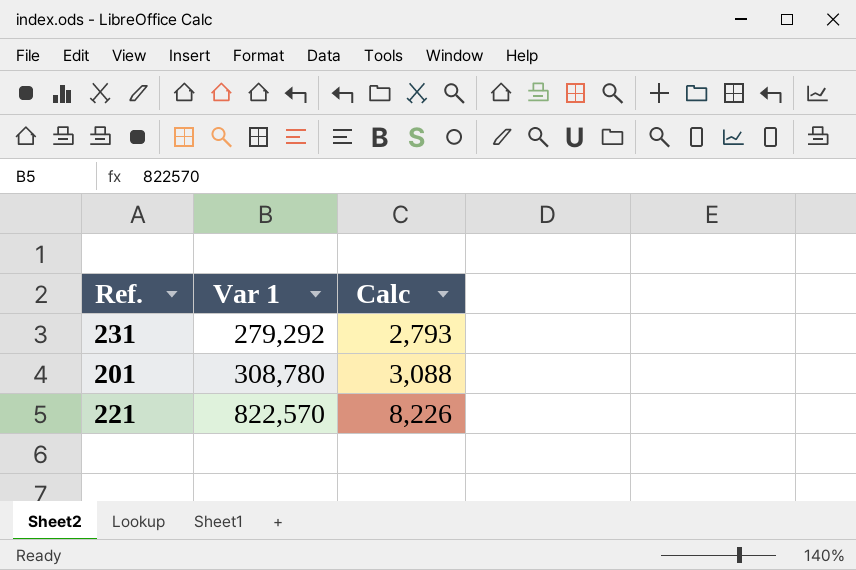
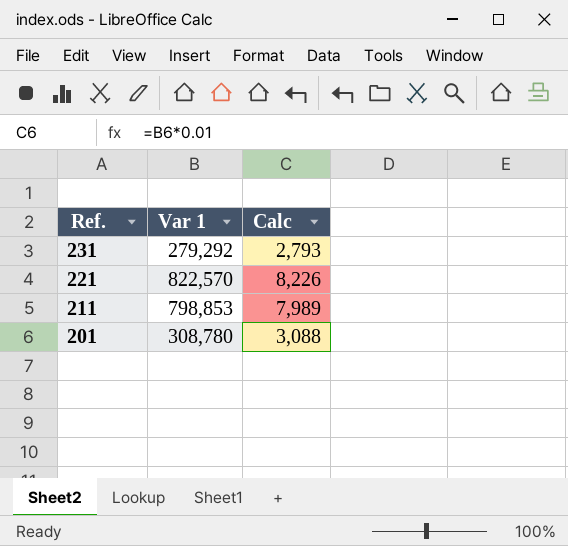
row order: Var 1 ascending -> Ref. descending
row 211: none -> 798,853 | 7,989

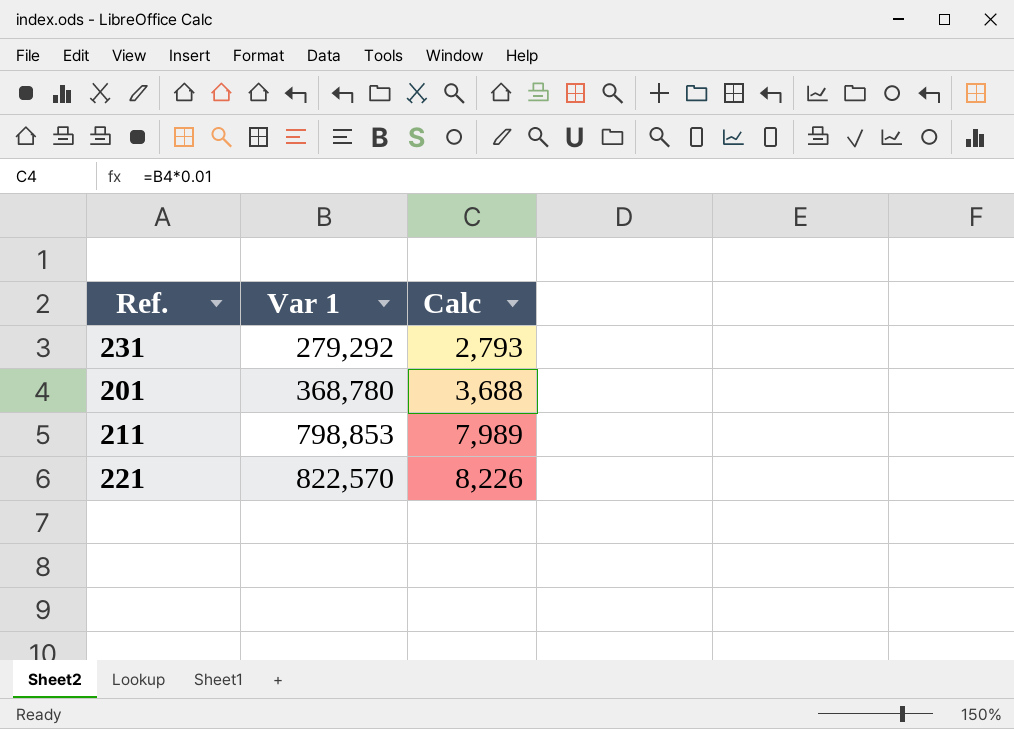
row order: Ref. descending -> Var 1 ascending
201 | Var 1: 308,780 -> 368,780
201 | Calc: 3,088 -> 3,688

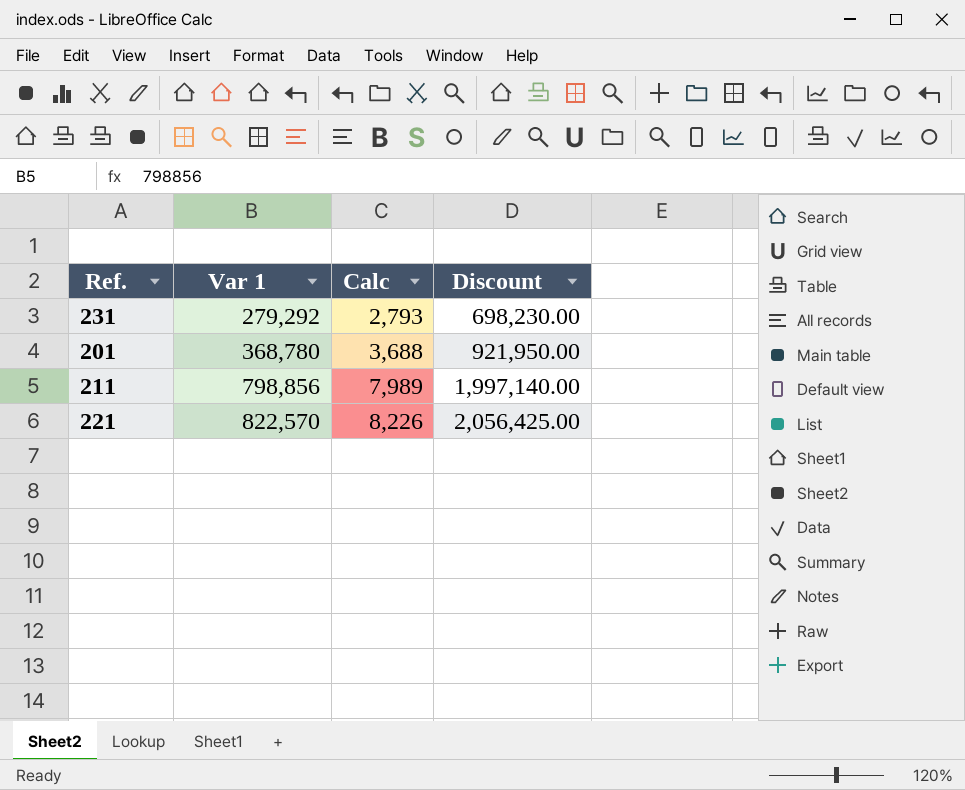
column Discount | formula: none -> [Var 1] * 2.5
211 | Var 1: 798,853 -> 798,856

